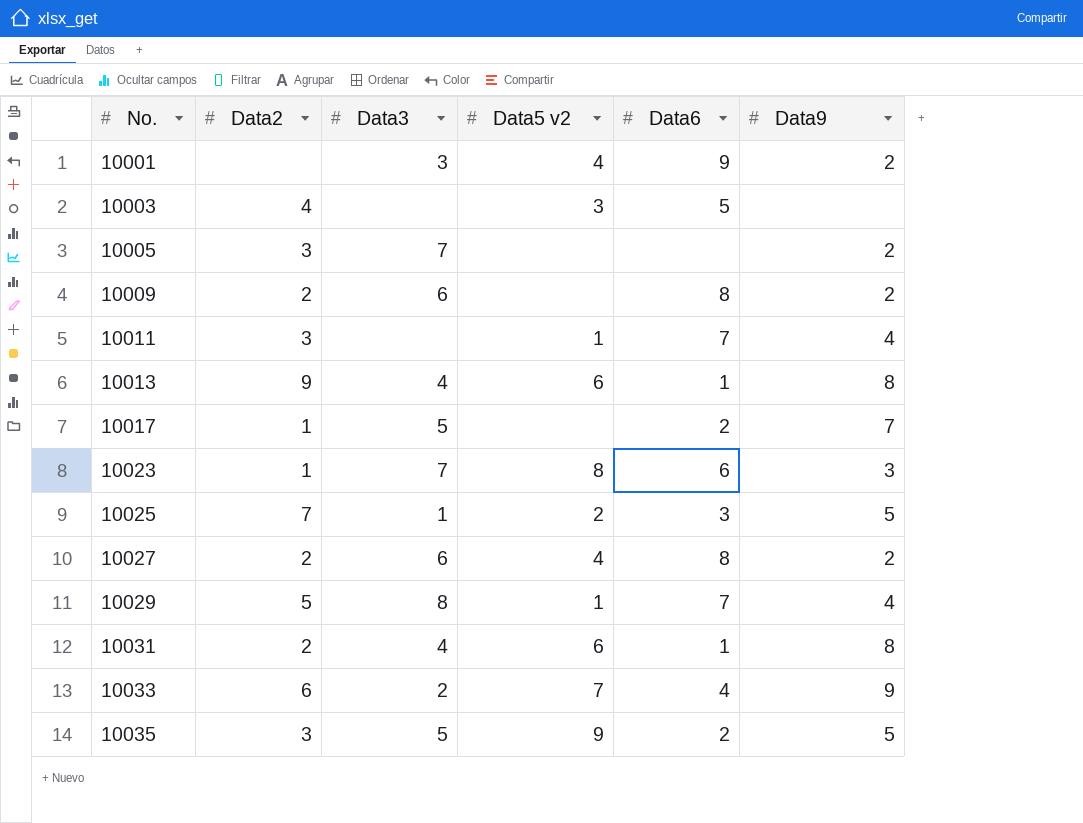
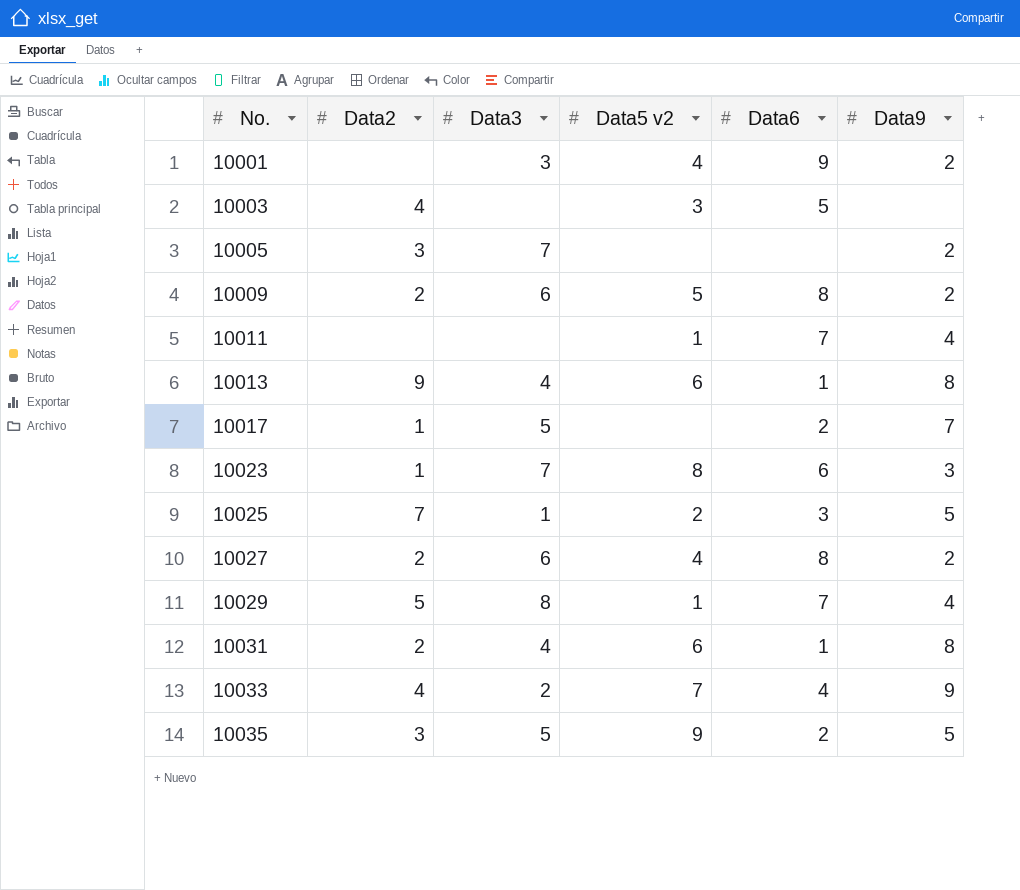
10009 | Data5 v2: none -> 5
10011 | Data2: 3 -> none
10033 | Data2: 6 -> 4

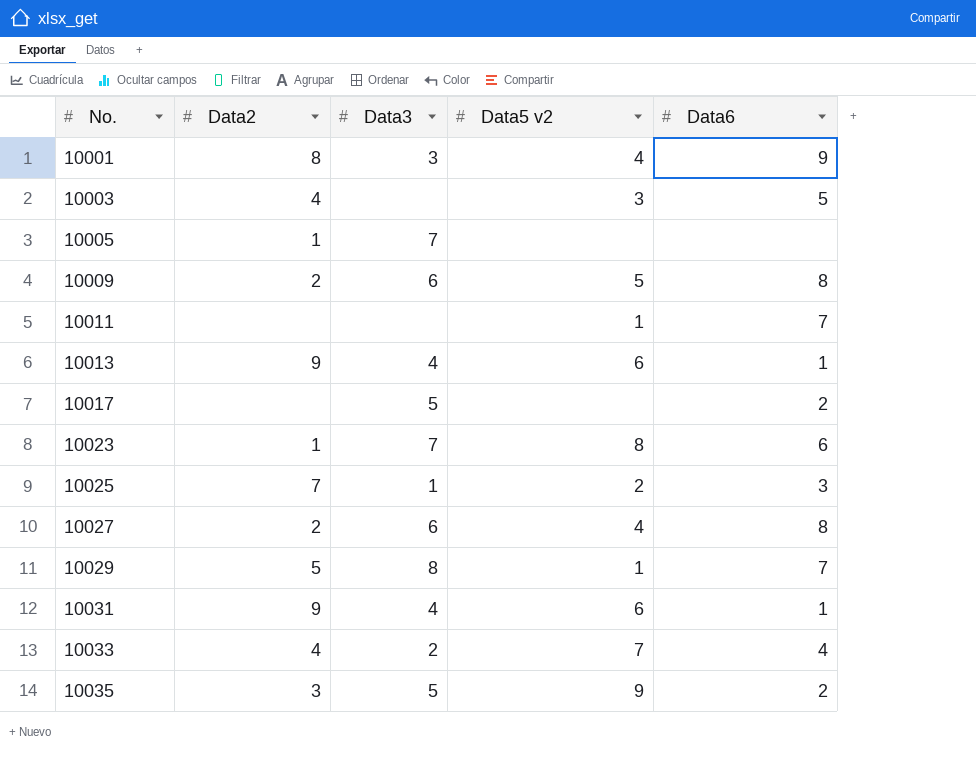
column Data9 | position: 6 -> none
10001 | Data2: none -> 8
10005 | Data2: 3 -> 1
10017 | Data2: 1 -> none
10031 | Data2: 2 -> 9

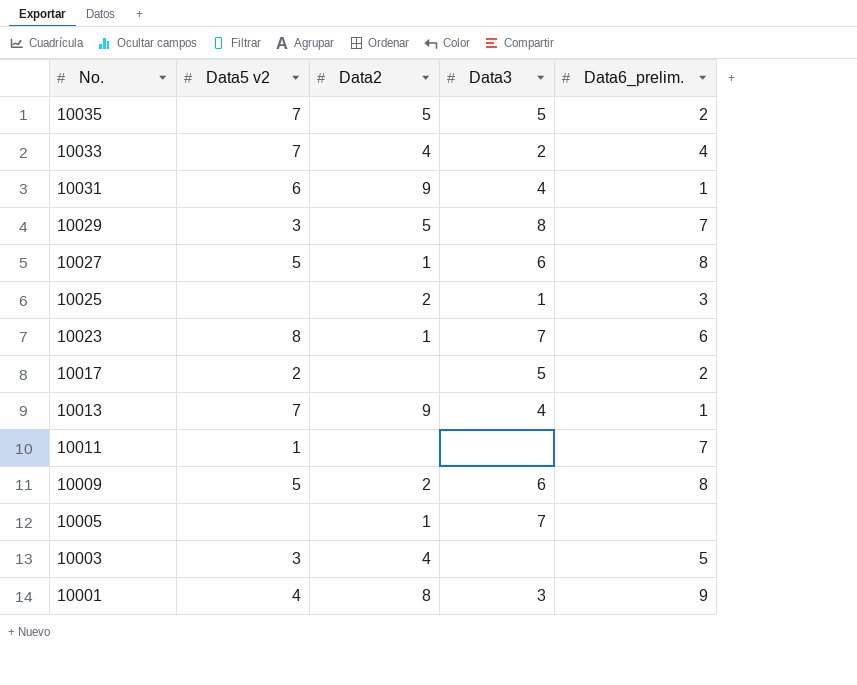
row order: No. ascending -> No. descending
column Data5 v2 | position: 4 -> 2
column name: Data6 -> Data6_prelim.
10035 | Data5 v2: 9 -> 7
10035 | Data2: 3 -> 5
10029 | Data5 v2: 1 -> 3
10027 | Data5 v2: 4 -> 5
10027 | Data2: 2 -> 1
10025 | Data5 v2: 2 -> none
10025 | Data2: 7 -> 2
10017 | Data5 v2: none -> 2
10013 | Data5 v2: 6 -> 7

